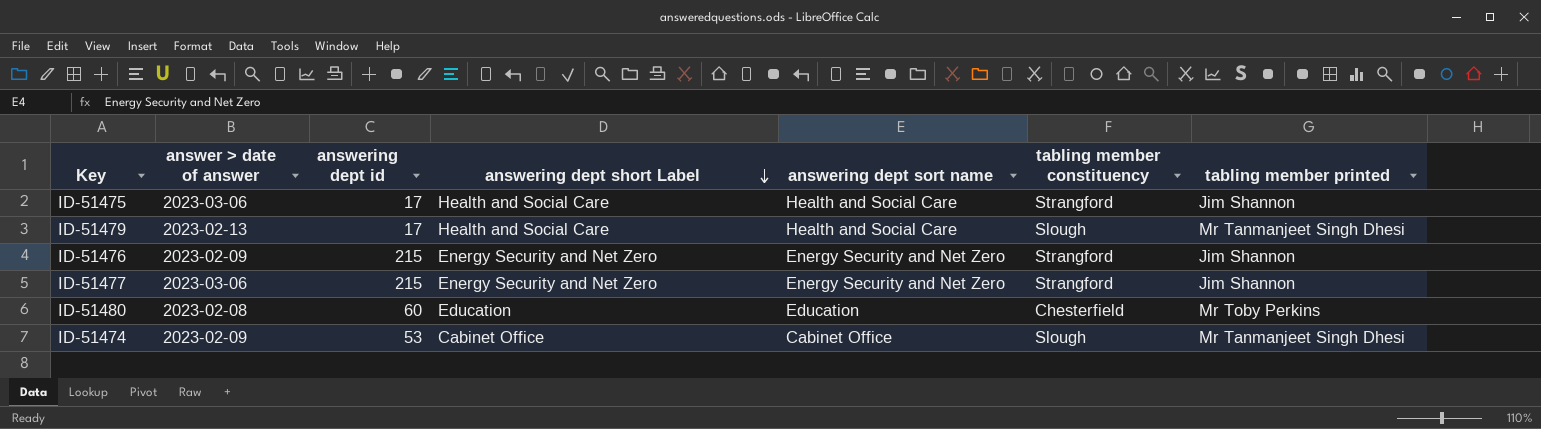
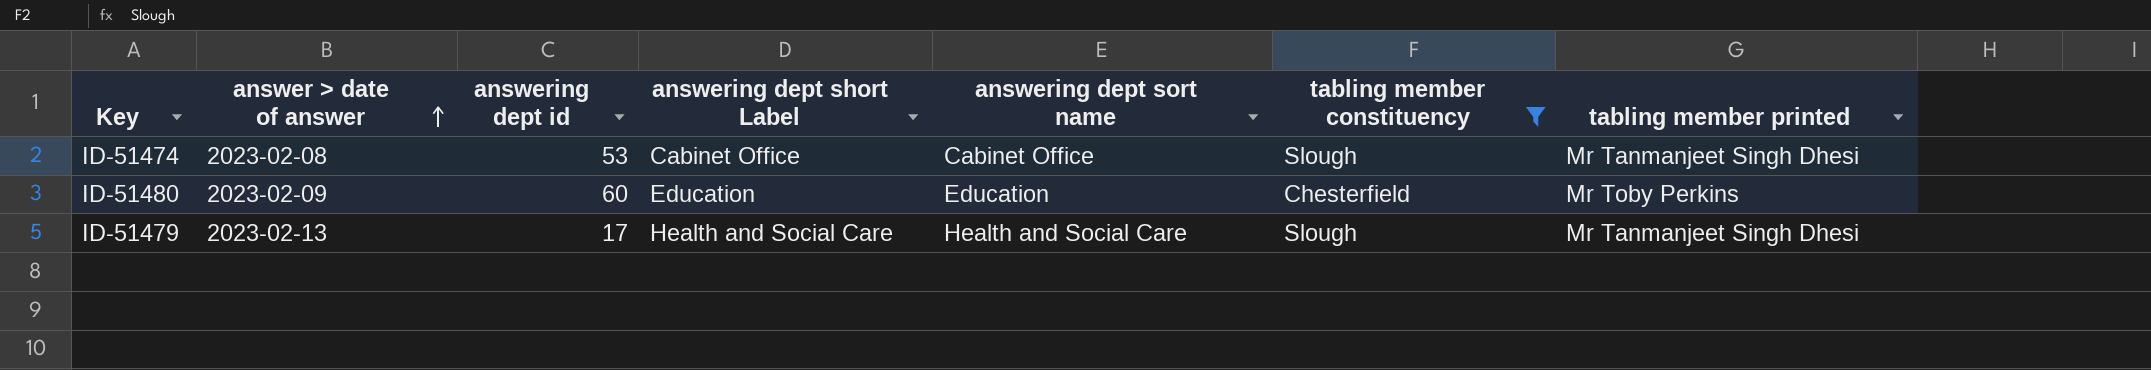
filter: none -> tabling member constituency != Strangford
row order: answering dept short Label descending -> answer > date of answer ascending
ID-51474 | answer > date of answer: 2023-02-09 -> 2023-02-08
ID-51480 | answer > date of answer: 2023-02-08 -> 2023-02-09

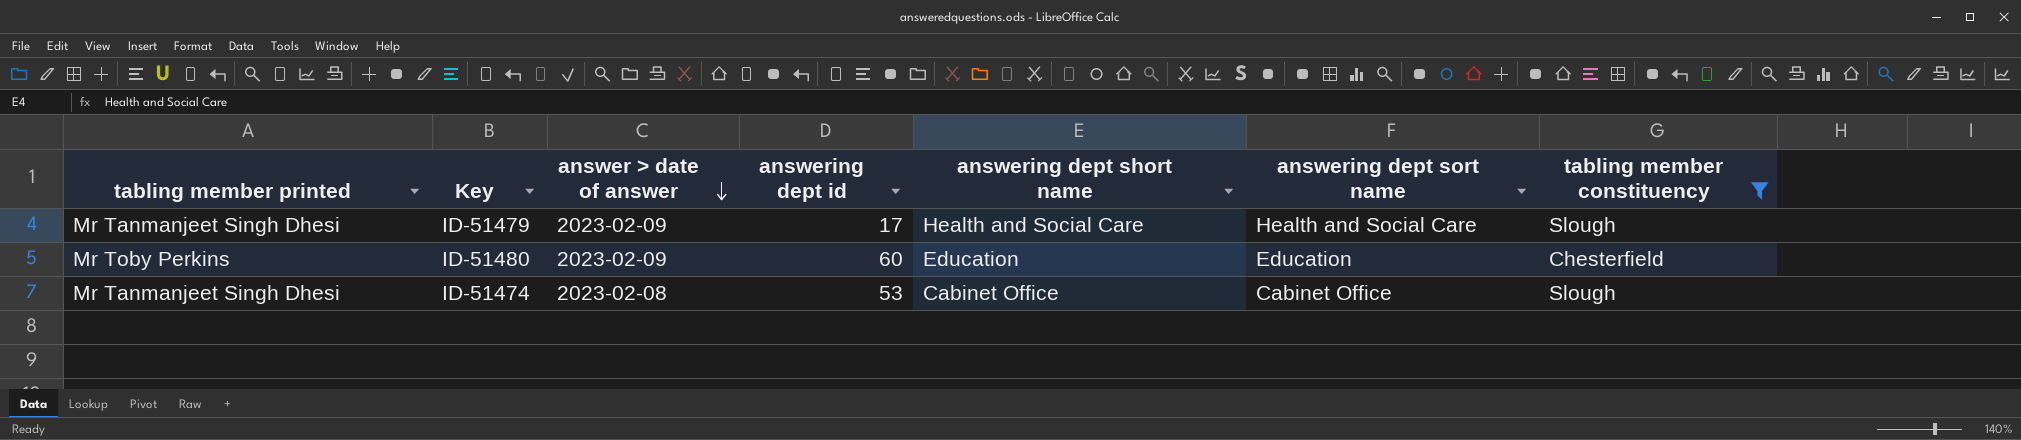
row order: answer > date of answer ascending -> answer > date of answer descending
column tabling member printed | position: 7 -> 1
column name: answering dept short Label -> answering dept short name
ID-51479 | answer > date of answer: 2023-02-13 -> 2023-02-09

